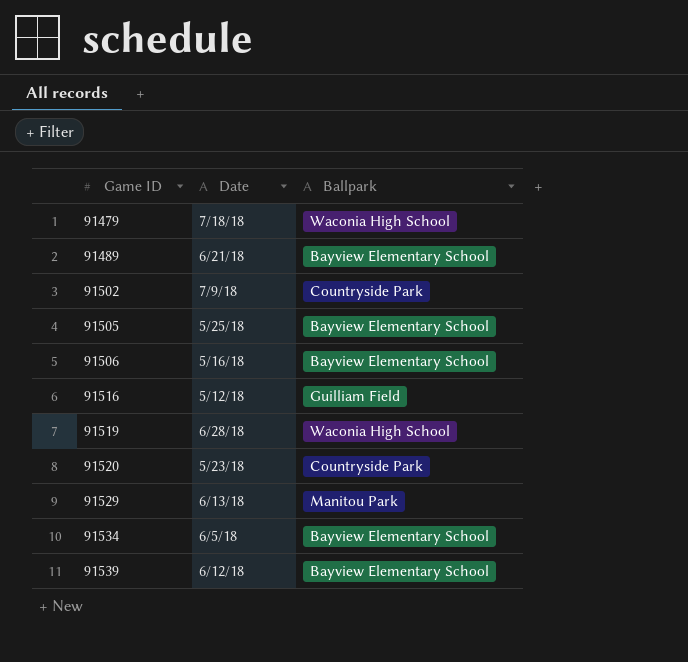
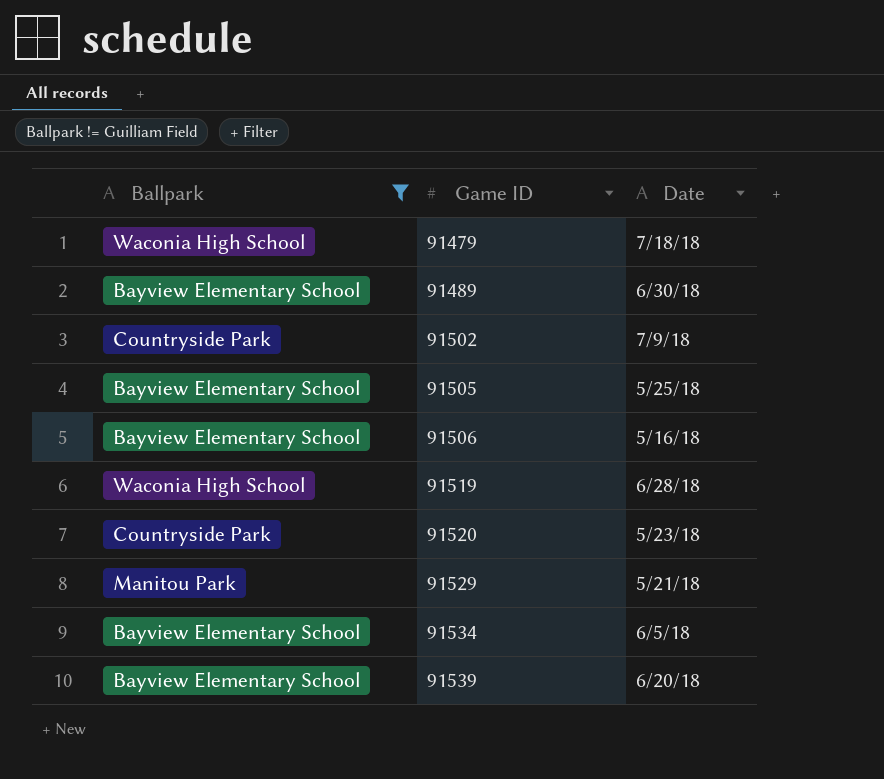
filter: none -> Ballpark != Guilliam Field
column Ballpark | position: 3 -> 1
91489 | Date: 6/21/18 -> 6/30/18
91529 | Date: 6/13/18 -> 5/21/18
91539 | Date: 6/12/18 -> 6/20/18

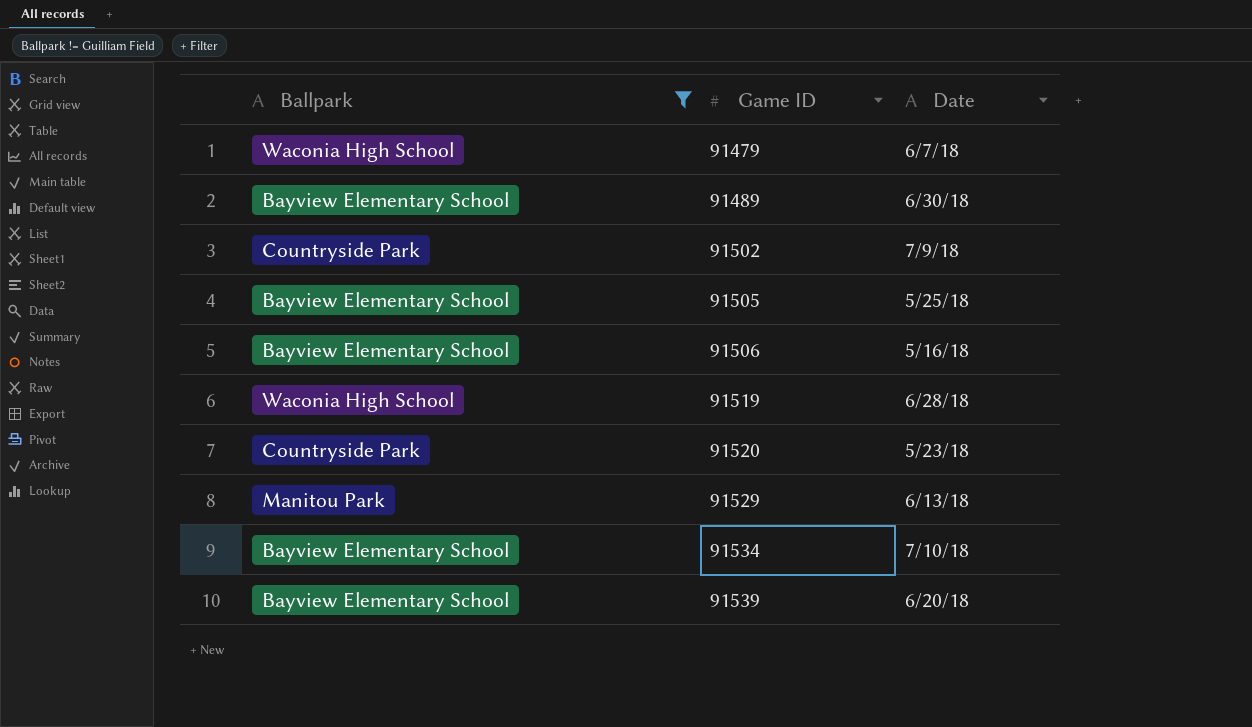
91479 | Date: 7/18/18 -> 6/7/18
91529 | Date: 5/21/18 -> 6/13/18
91534 | Date: 6/5/18 -> 7/10/18

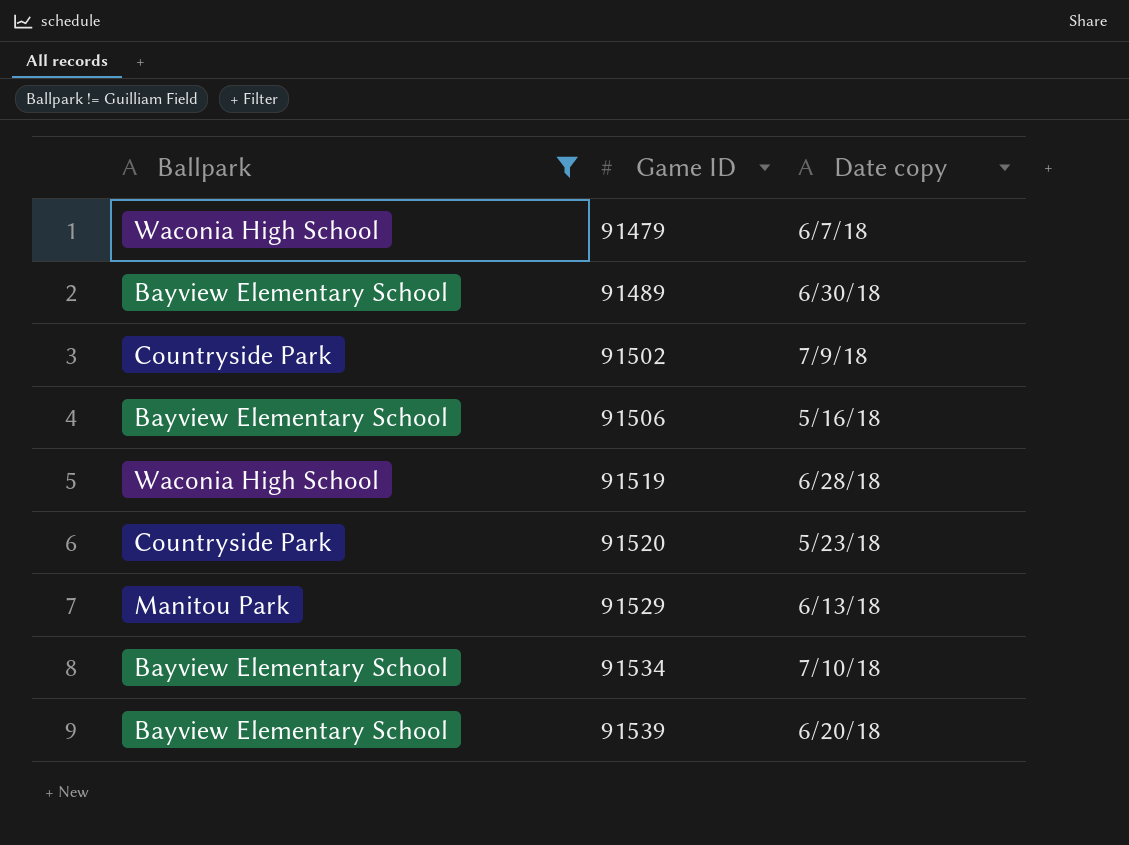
column name: Date -> Date copy
row 91505: Bayview Elementary School | 5/25/18 -> none

